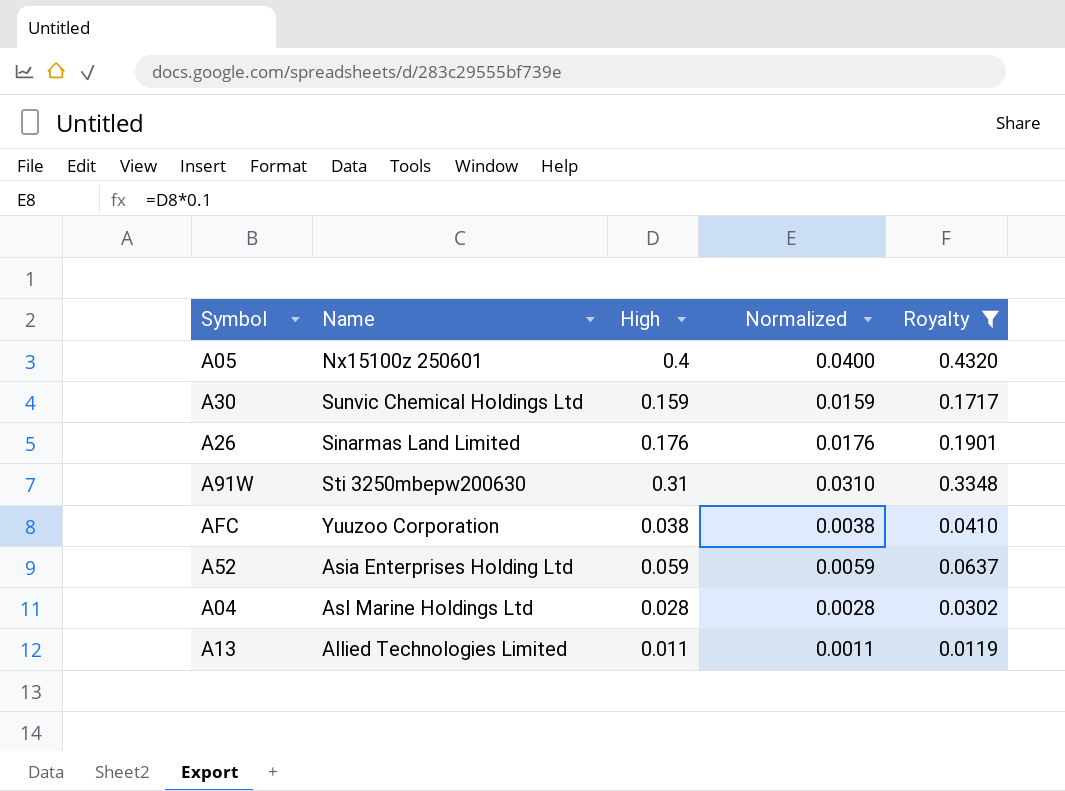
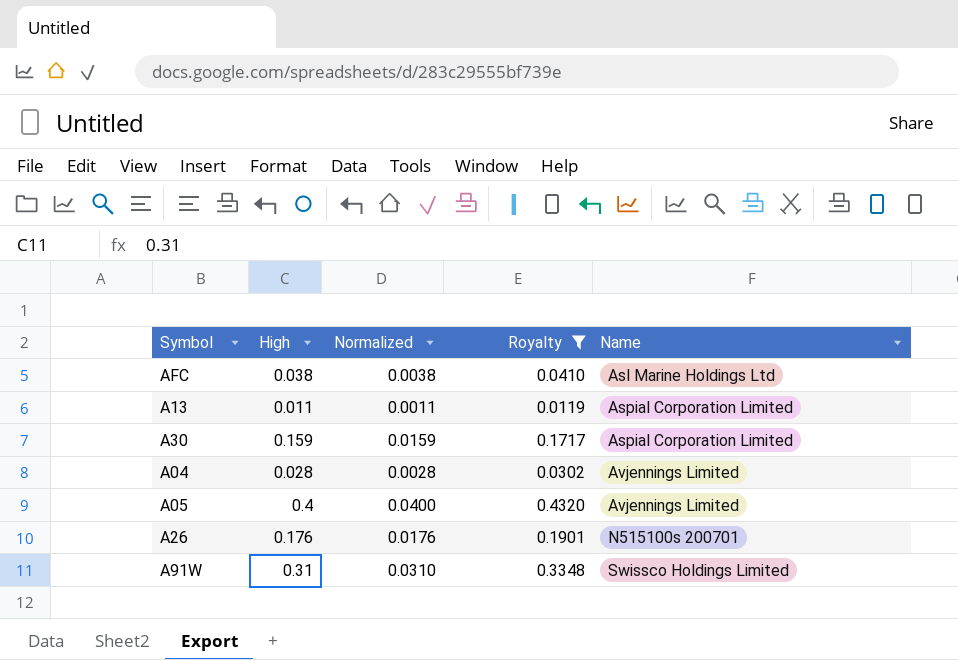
row order: none -> Name ascending
column Name | position: 2 -> 5
row A52: Asia Enterprises Holding Ltd | 0.059 | 0.0059 | 0.0637 -> none
AFC | Name: Yuuzoo Corporation -> Asl Marine Holdings Ltd
A13 | Name: Allied Technologies Limited -> Aspial Corporation Limited
A30 | Name: Sunvic Chemical Holdings Ltd -> Aspial Corporation Limited
A04 | Name: Asl Marine Holdings Ltd -> Avjennings Limited
A05 | Name: Nx15100z 250601 -> Avjennings Limited
A26 | Name: Sinarmas Land Limited -> N515100s 200701
A91W | Name: Sti 3250mbepw200630 -> Swissco Holdings Limited

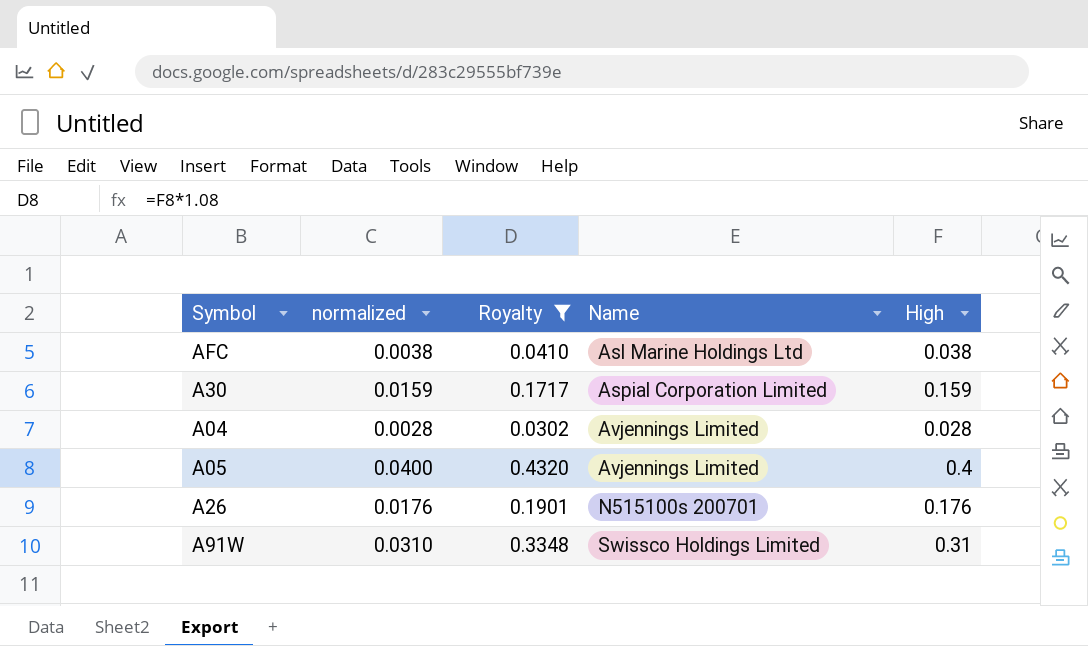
column name: Normalized -> normalized
column High | position: 2 -> 5
row A13: 0.011 | 0.0011 | 0.0119 | Aspial Corporation Limited -> none

